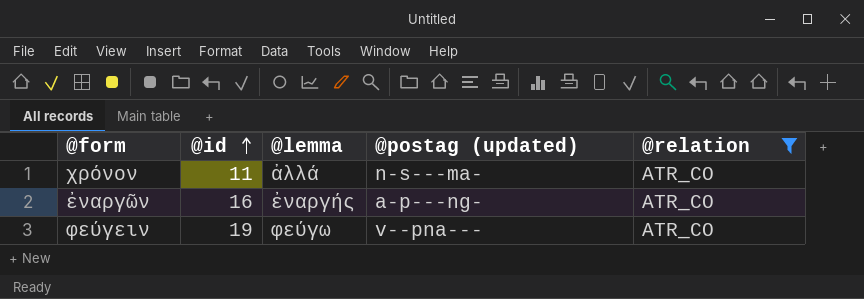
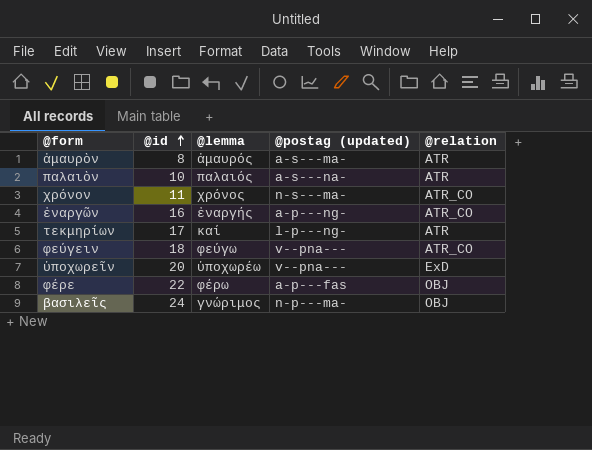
filter: @relation = ATR_CO -> none
χρόνον | @lemma: ἀλλά -> χρόνος
φεύγειν | @id: 19 -> 18

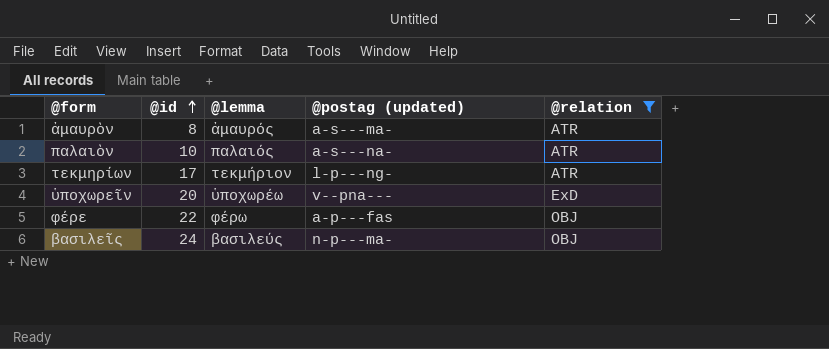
filter: none -> @relation != ATR_CO
τεκμηρίων | @lemma: καί -> τεκμήριον
βασιλεῖς | @lemma: γνώριμος -> βασιλεύς

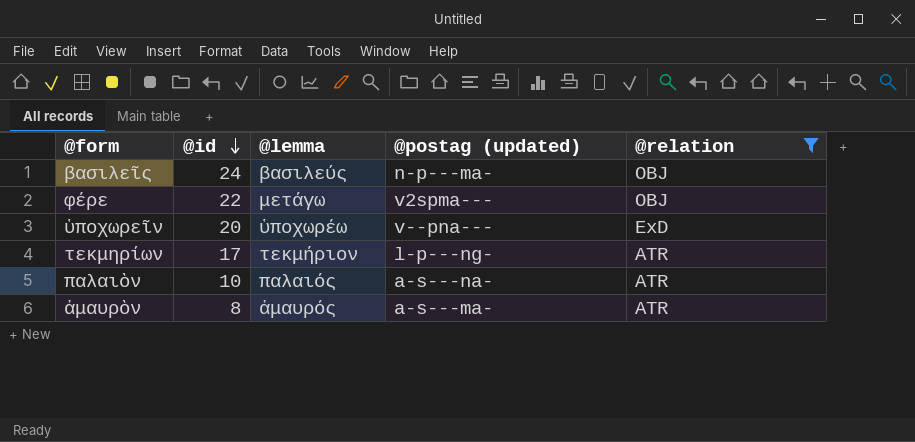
row order: @id ascending -> @id descending
φέρε | @lemma: φέρω -> μετάγω
φέρε | @postag (updated): a-p---fas -> v2spma---

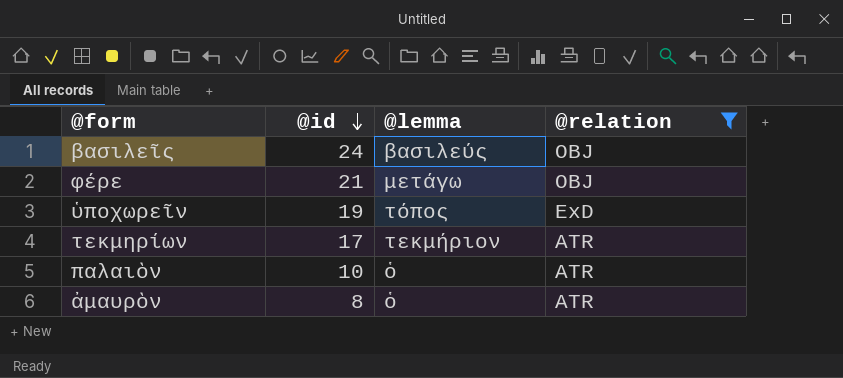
column @postag (updated) | position: 4 -> none
φέρε | @id: 22 -> 21
ὑποχωρεῖν | @id: 20 -> 19
ὑποχωρεῖν | @lemma: ὑποχωρέω -> τόπος
παλαιὸν | @lemma: παλαιός -> ὁ
ἀμαυρὸν | @lemma: ἀμαυρός -> ὁ

